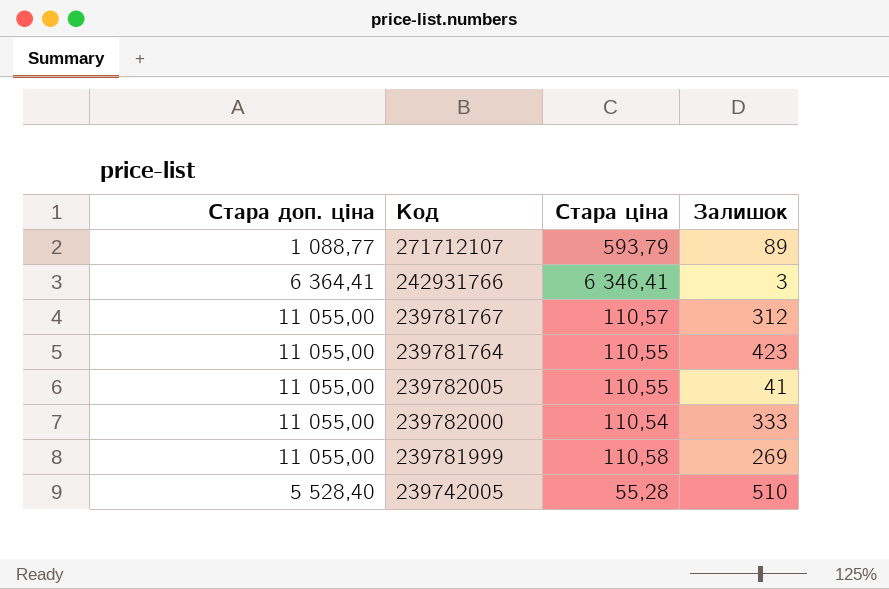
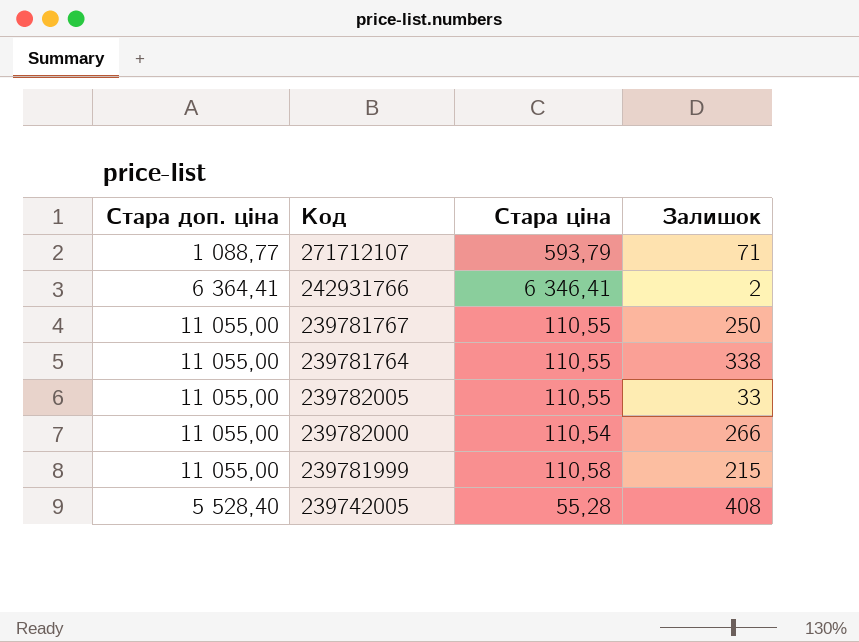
271712107 | Залишок: 89 -> 71
242931766 | Залишок: 3 -> 2
239781767 | Стара ціна: 110,57 -> 110,55
239781767 | Залишок: 312 -> 250
239781764 | Залишок: 423 -> 338
239782005 | Залишок: 41 -> 33
239782000 | Залишок: 333 -> 266
239781999 | Залишок: 269 -> 215
239742005 | Залишок: 510 -> 408

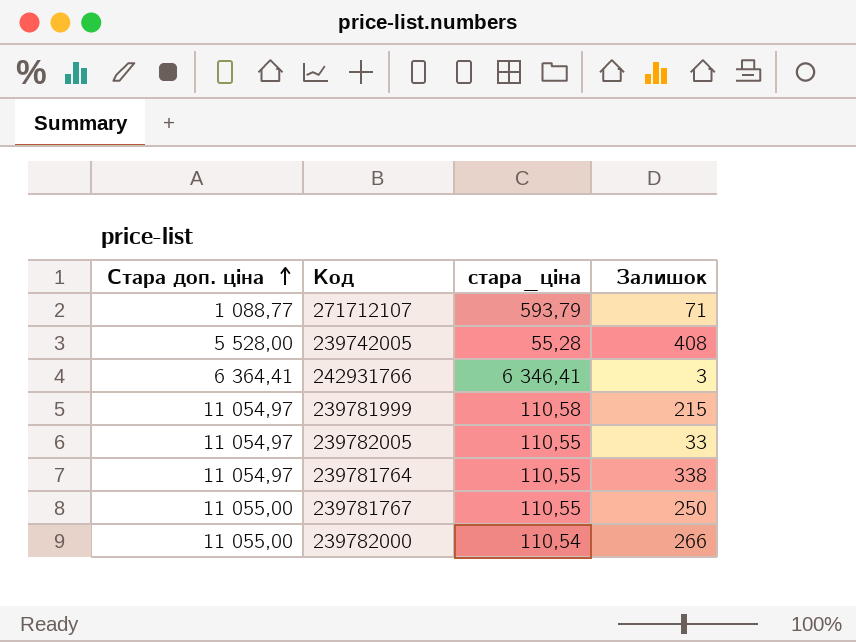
row order: none -> Стара доп. ціна ascending
column name: Стара ціна -> стара_ціна
239742005 | Стара доп. ціна: 5 528,40 -> 5 528,00
242931766 | Залишок: 2 -> 3
239781999 | Стара доп. ціна: 11 055,00 -> 11 054,97
239782005 | Стара доп. ціна: 11 055,00 -> 11 054,97
239781764 | Стара доп. ціна: 11 055,00 -> 11 054,97

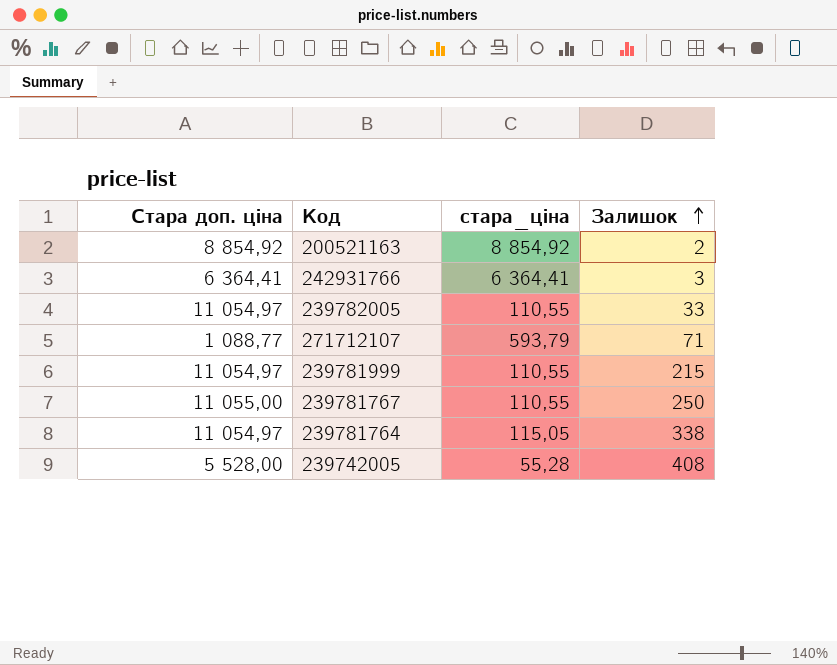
row order: Стара доп. ціна ascending -> Залишок ascending
row 239782000: 11 055,00 | 110,54 | 266 -> none
row 200521163: none -> 8 854,92 | 8 854,92 | 2
242931766 | стара_ціна: 6 346,41 -> 6 364,41
239781999 | стара_ціна: 110,58 -> 110,55
239781764 | стара_ціна: 110,55 -> 115,05

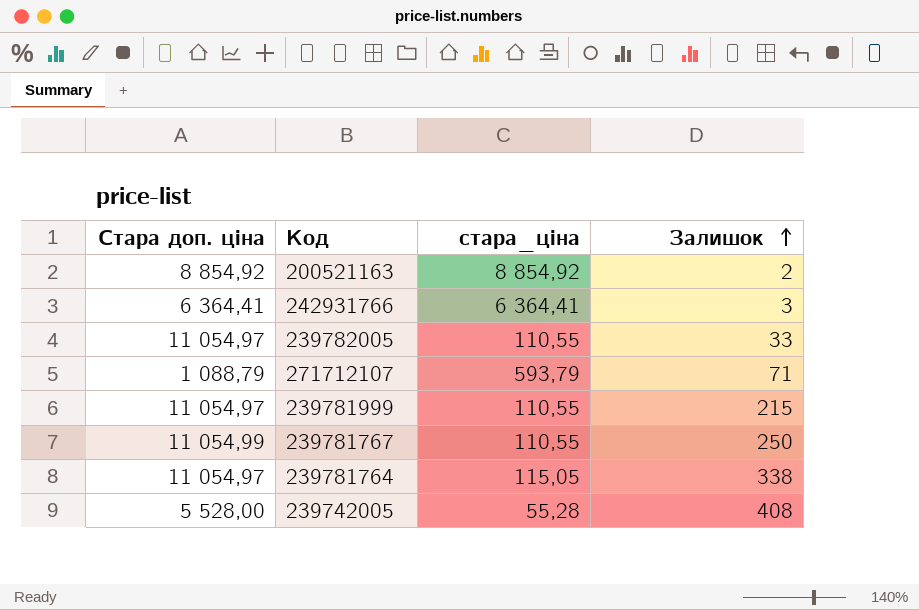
271712107 | Стара доп. ціна: 1 088,77 -> 1 088,79
239781767 | Стара доп. ціна: 11 055,00 -> 11 054,99

